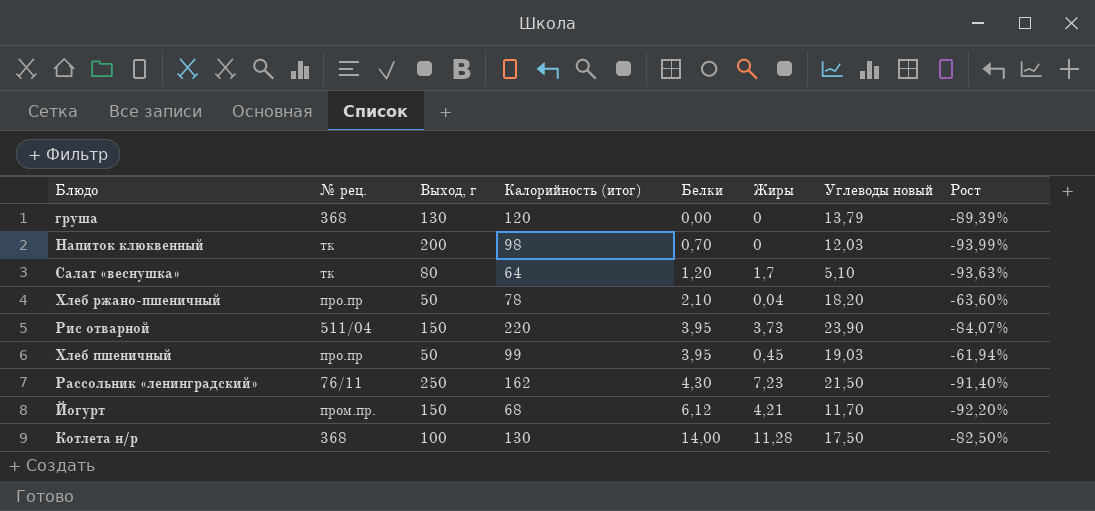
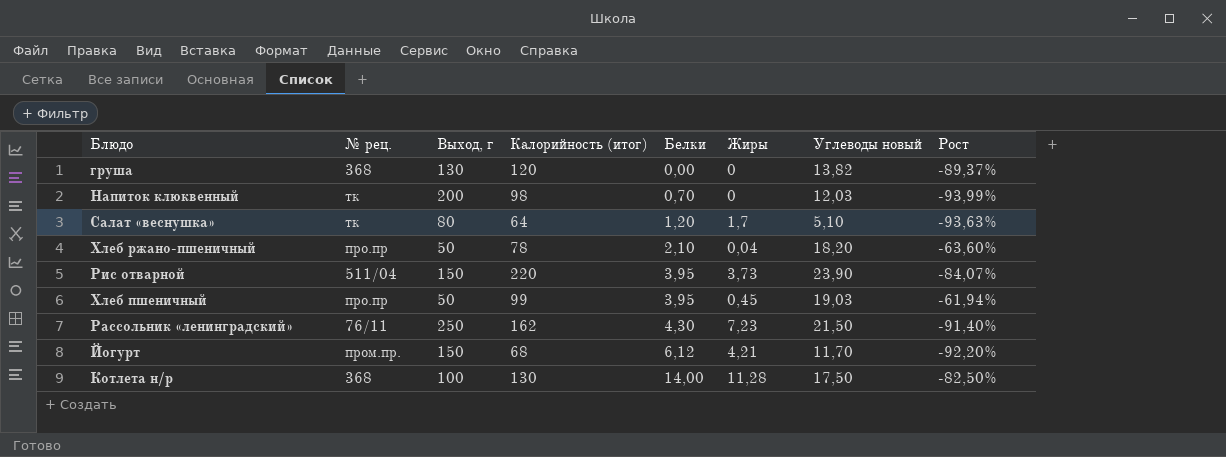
груша | Углеводы новый: 13,79 -> 13,82
груша | Рост: -89,39% -> -89,37%

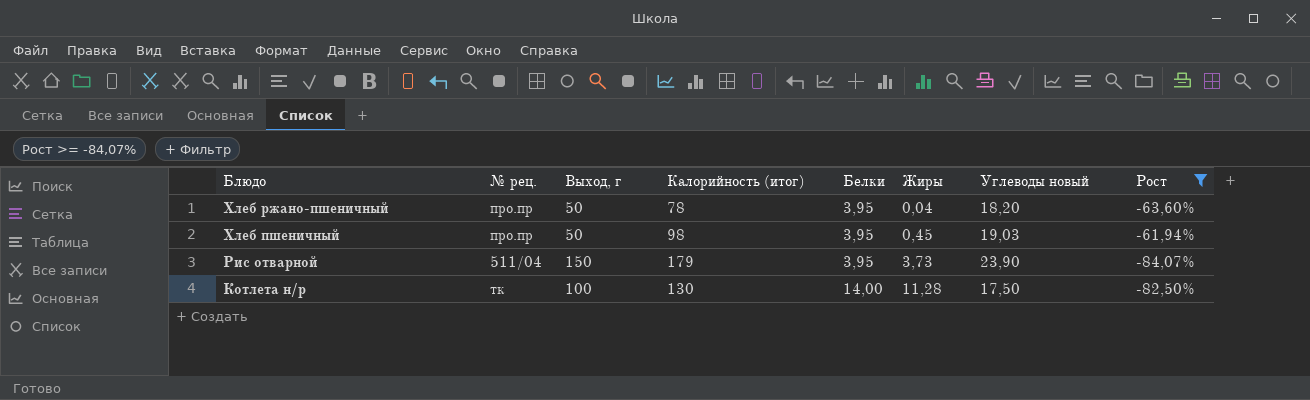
filter: none -> Рост >= -84,07%
row order: Белки ascending -> Блюдо descending
Хлеб ржано-пшеничный | Белки: 2,10 -> 3,95
Хлеб пшеничный | Калорийность (итог): 99 -> 98
Рис отварной | Калорийность (итог): 220 -> 179
Котлета н/р | № рец.: 368 -> тк

